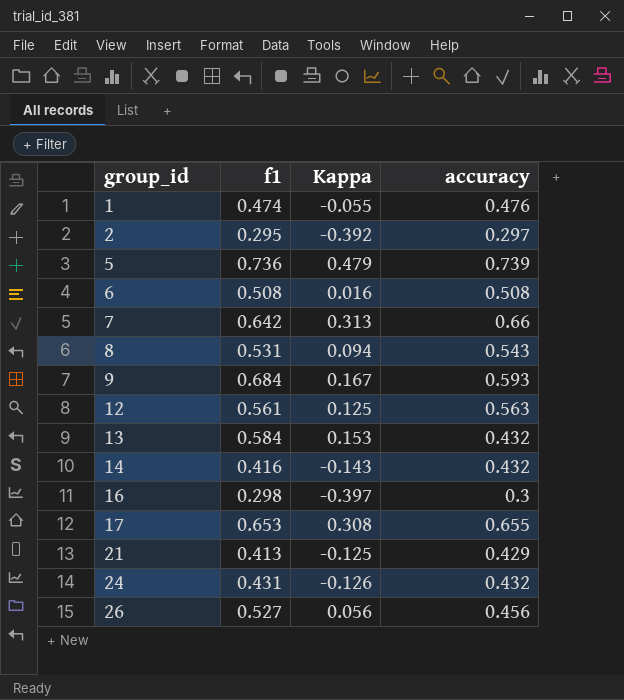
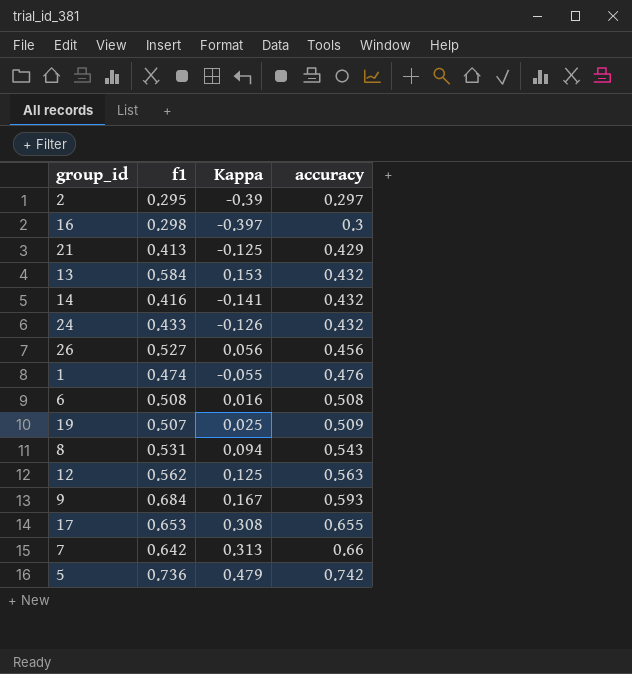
row order: group_id ascending -> accuracy ascending
2 | Kappa: -0.392 -> -0.39
14 | Kappa: -0.143 -> -0.141
24 | f1: 0.431 -> 0.433
row 19: none -> 0.507 | 0.025 | 0.509
12 | f1: 0.561 -> 0.562
5 | accuracy: 0.739 -> 0.742

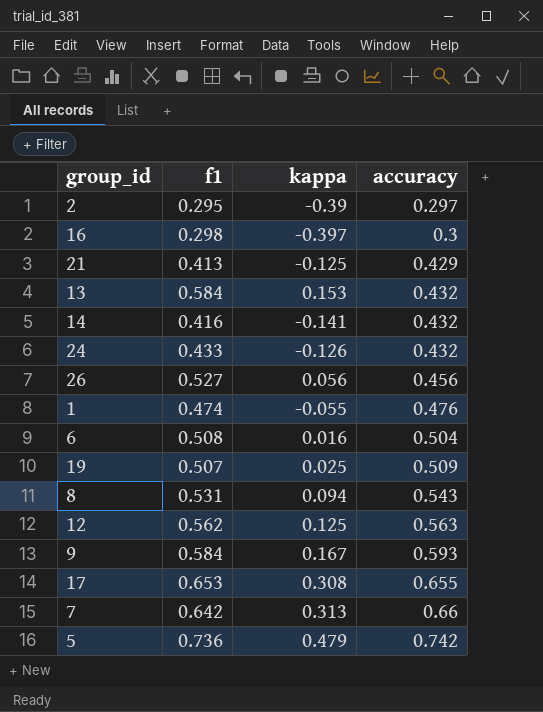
column name: Kappa -> kappa
6 | accuracy: 0.508 -> 0.504
9 | f1: 0.684 -> 0.584

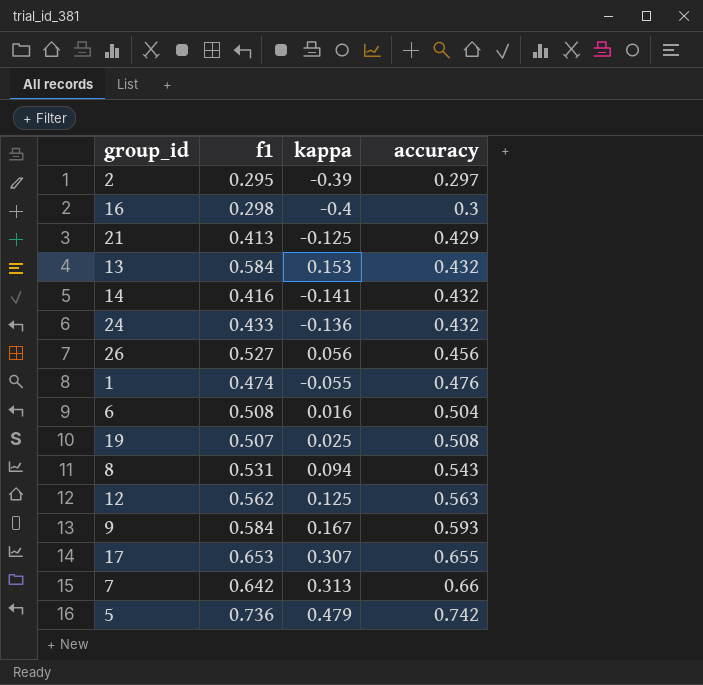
16 | kappa: -0.397 -> -0.4
24 | kappa: -0.126 -> -0.136
19 | accuracy: 0.509 -> 0.508
17 | kappa: 0.308 -> 0.307

